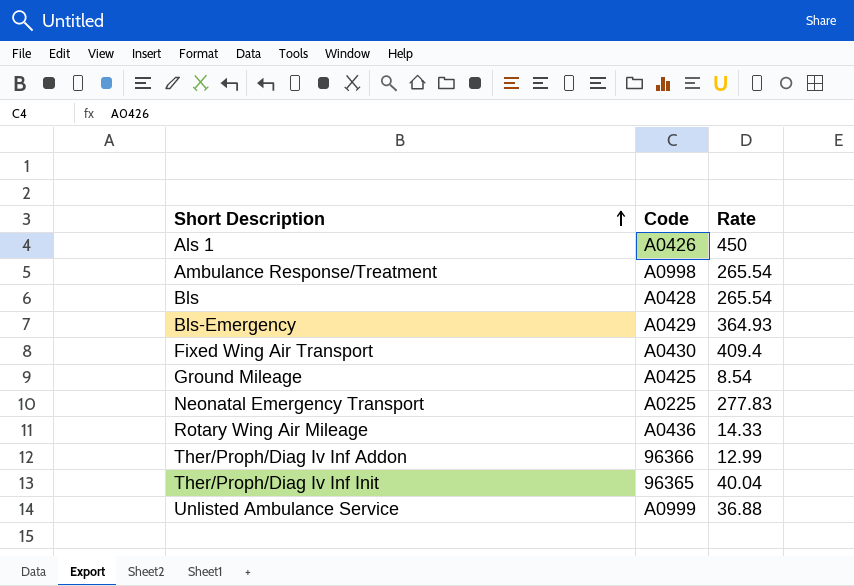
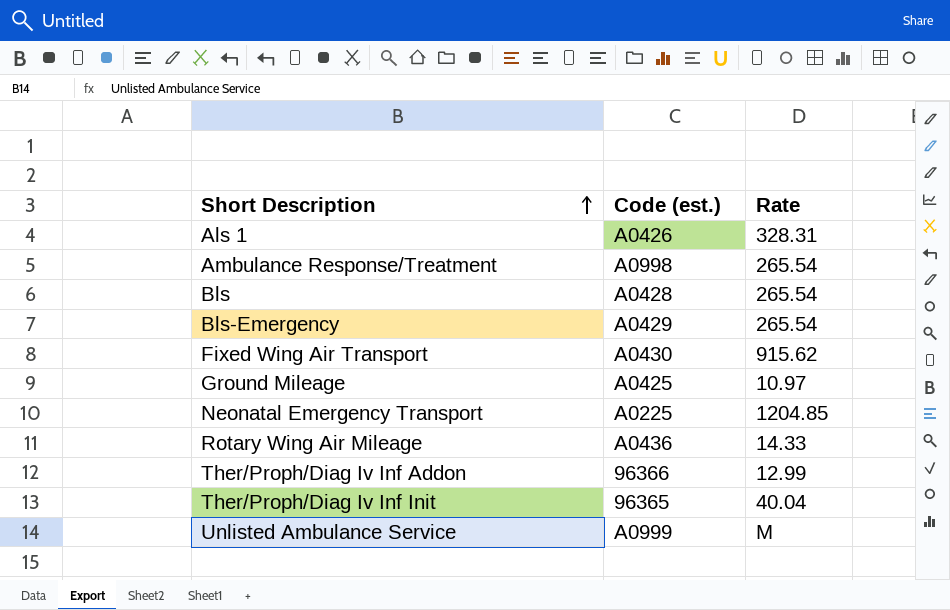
column name: Code -> Code (est.)
Als 1 | Rate: 450 -> 328.31
Bls-Emergency | Rate: 364.93 -> 265.54
Fixed Wing Air Transport | Rate: 409.4 -> 915.62
Ground Mileage | Rate: 8.54 -> 10.97
Neonatal Emergency Transport | Rate: 277.83 -> 1204.85
Unlisted Ambulance Service | Rate: 36.88 -> M

